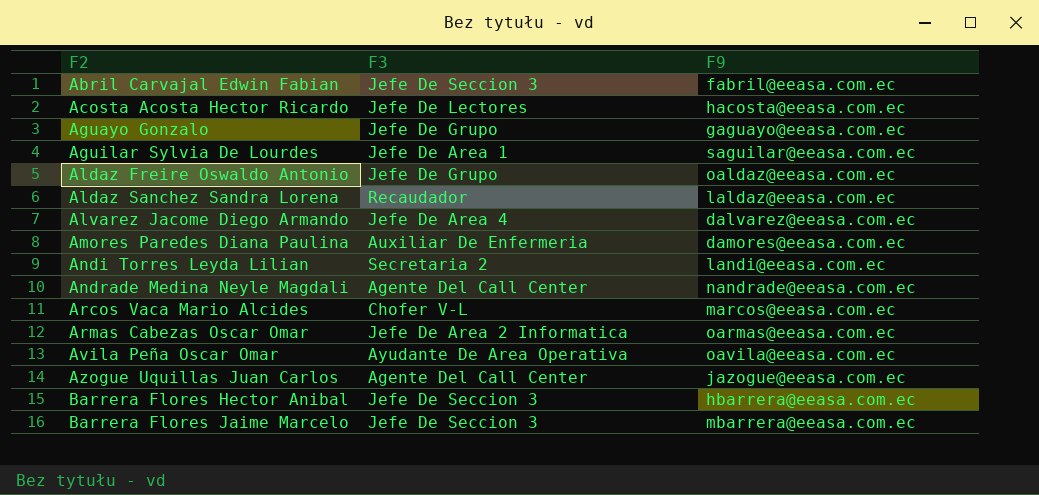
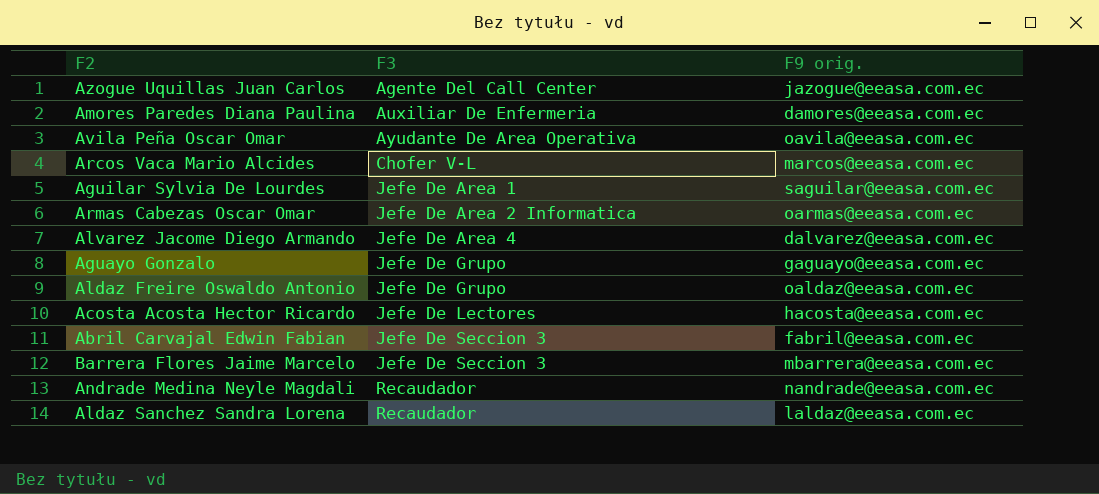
row order: F2 ascending -> F3 ascending
column name: F9 -> F9 orig.
row Andi Torres Leyda Lilian: Secretaria 2 | landi@eeasa.com.ec -> none
row Barrera Flores Hector Anibal: Jefe De Seccion 3 | hbarrera@eeasa.com.ec -> none
Andrade Medina Neyle Magdali | F3: Agente Del Call Center -> Recaudador

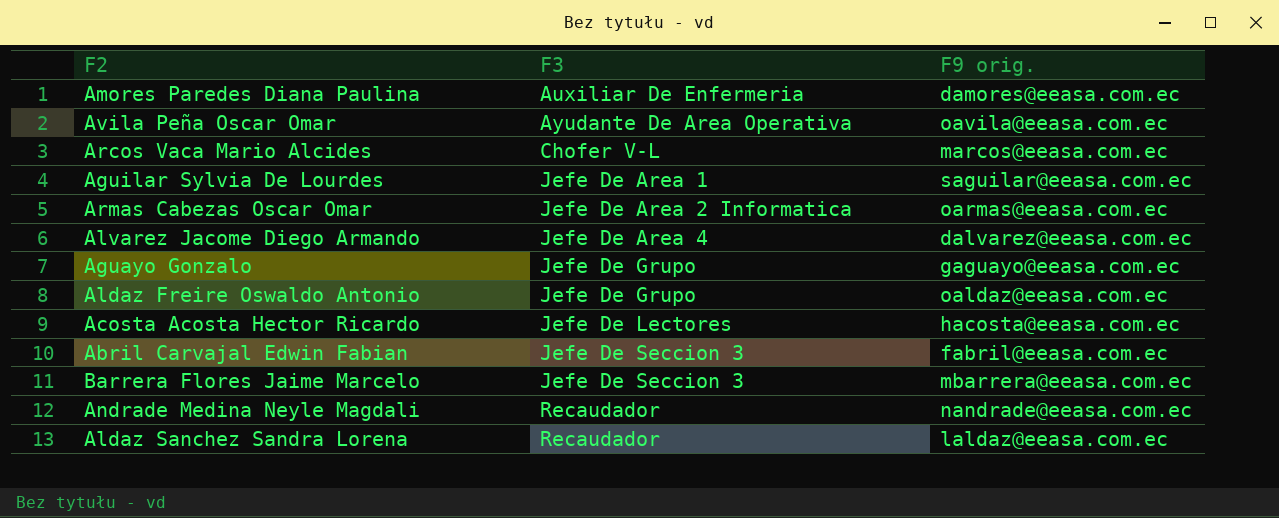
row Azogue Uquillas Juan Carlos: Agente Del Call Center | jazogue@eeasa.com.ec -> none

